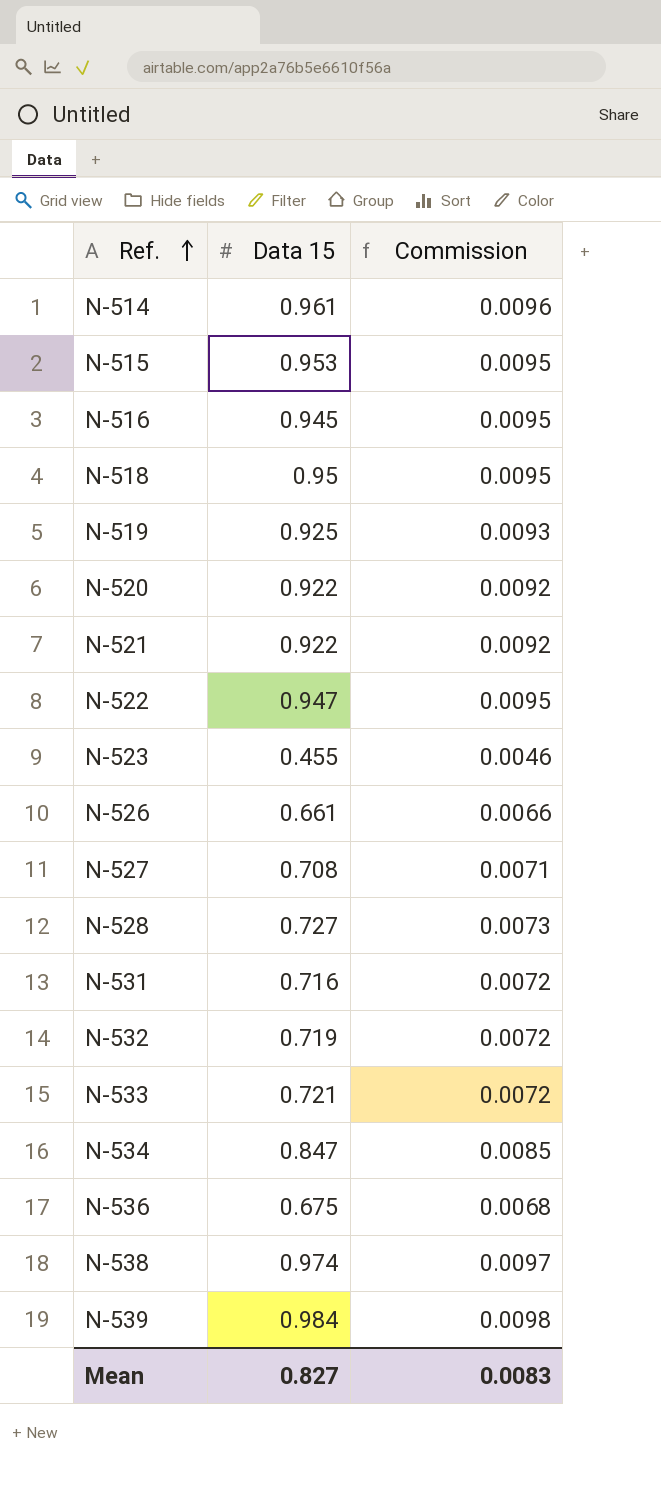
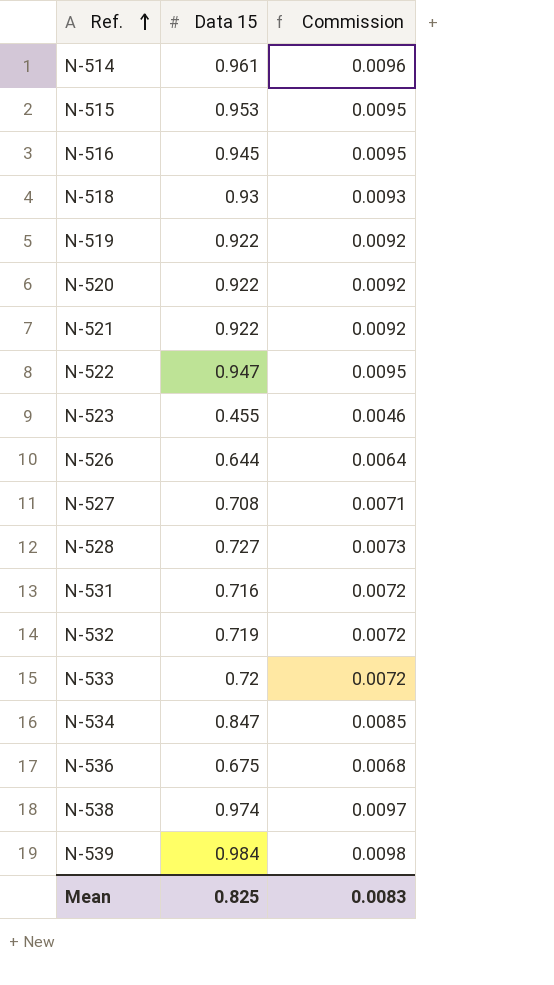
N-518 | Data 15: 0.95 -> 0.93
N-518 | Commission: 0.0095 -> 0.0093
N-519 | Data 15: 0.925 -> 0.922
N-519 | Commission: 0.0093 -> 0.0092
N-526 | Data 15: 0.661 -> 0.644
N-526 | Commission: 0.0066 -> 0.0064
N-533 | Data 15: 0.721 -> 0.72
Mean | Data 15: 0.827 -> 0.825

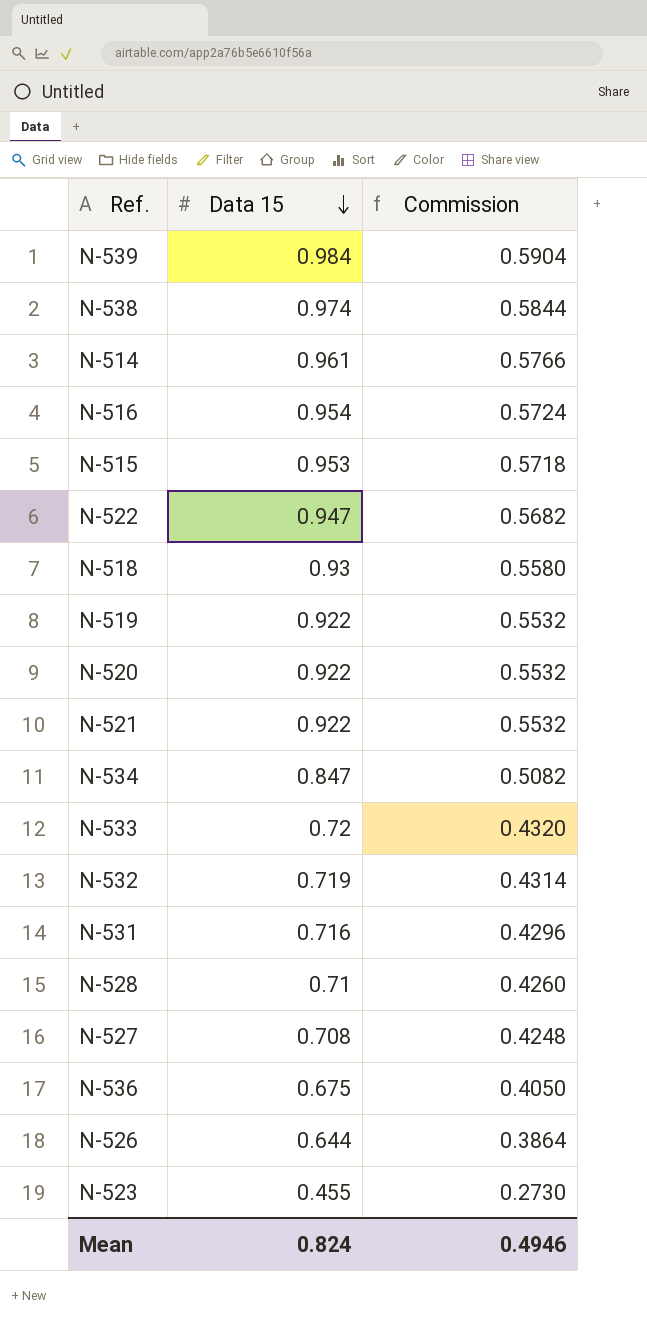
row order: Ref. ascending -> Data 15 descending
column Commission | formula: [Data 15] * 0.01 -> [Data 15] * 0.6
N-516 | Data 15: 0.945 -> 0.954
N-528 | Data 15: 0.727 -> 0.71
Mean | Data 15: 0.825 -> 0.824
Mean | Commission: 0.0083 -> 0.4946

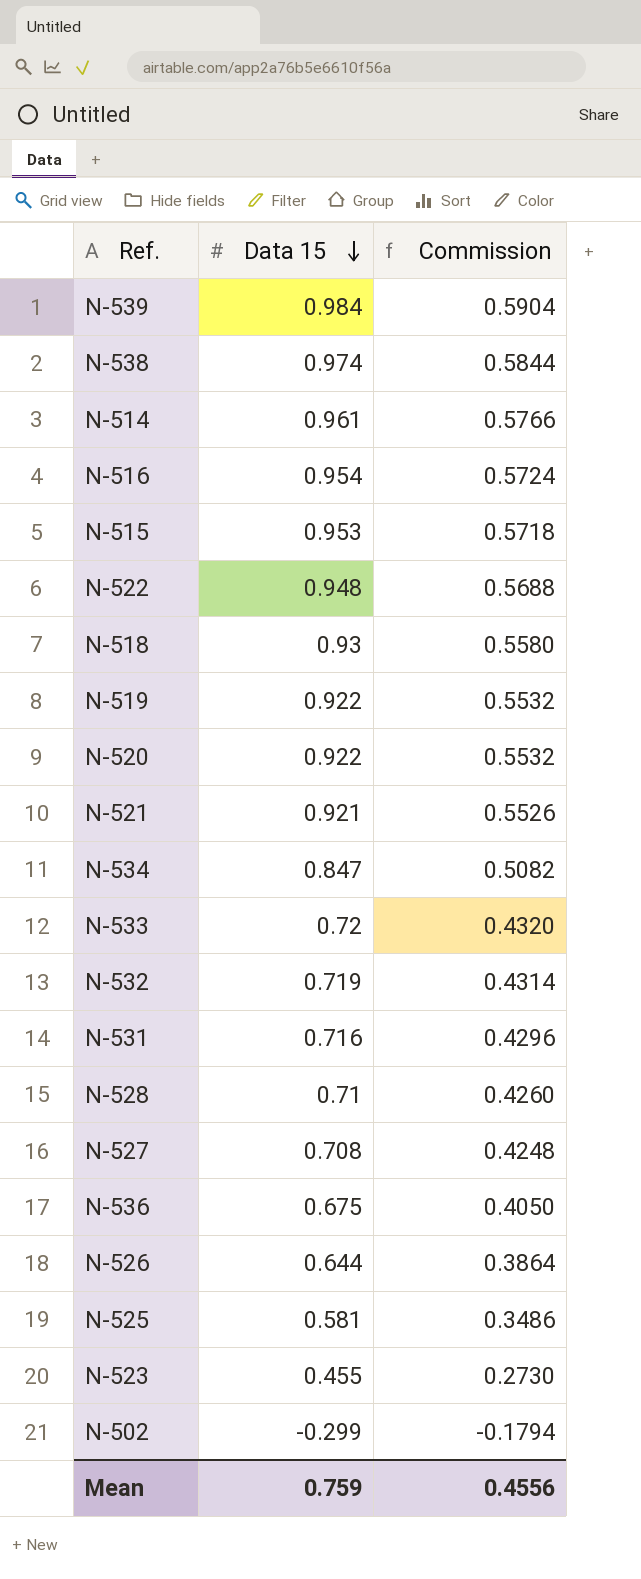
N-522 | Data 15: 0.947 -> 0.948
N-522 | Commission: 0.5682 -> 0.5688
N-521 | Data 15: 0.922 -> 0.921
N-521 | Commission: 0.5532 -> 0.5526
row N-525: none -> 0.581 | 0.3486
row N-502: none -> -0.299 | -0.1794
Mean | Data 15: 0.824 -> 0.759
Mean | Commission: 0.4946 -> 0.4556

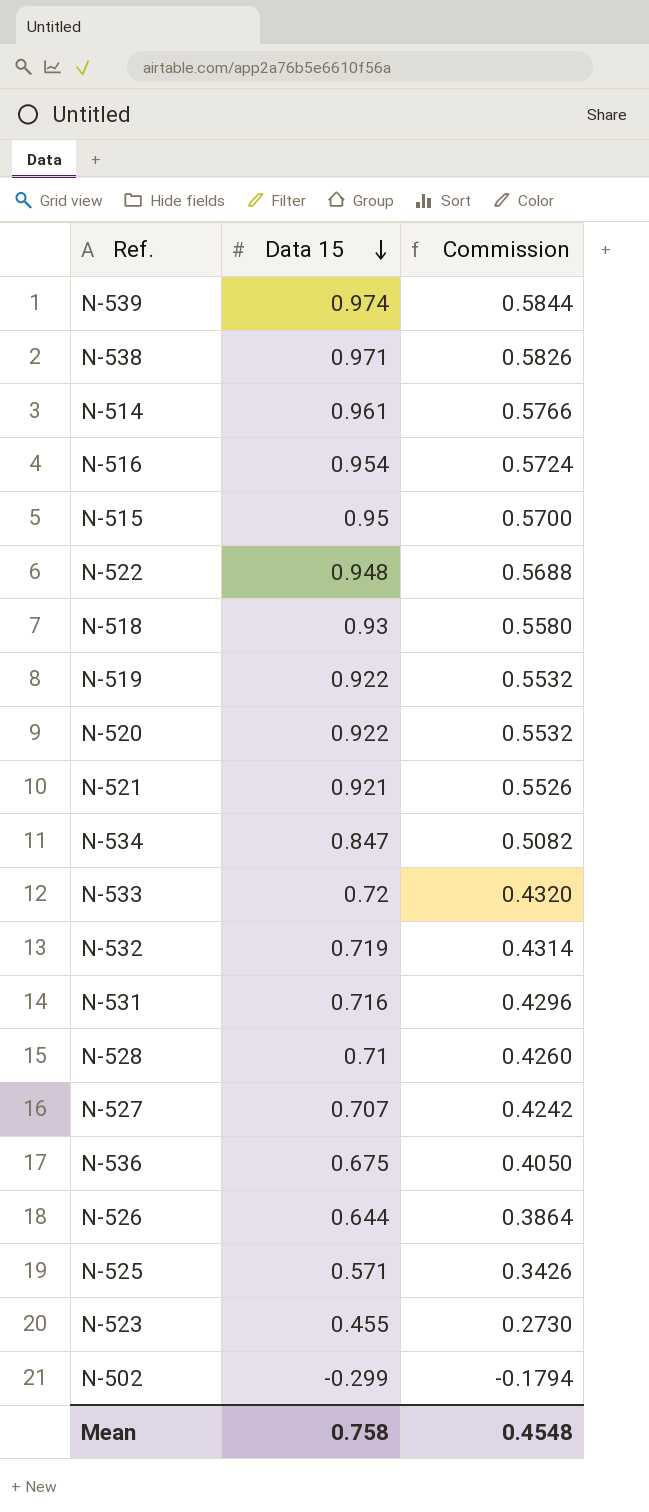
N-539 | Data 15: 0.984 -> 0.974
N-539 | Commission: 0.5904 -> 0.5844
N-538 | Data 15: 0.974 -> 0.971
N-538 | Commission: 0.5844 -> 0.5826
N-515 | Data 15: 0.953 -> 0.95
N-515 | Commission: 0.5718 -> 0.5700
N-527 | Data 15: 0.708 -> 0.707
N-527 | Commission: 0.4248 -> 0.4242
N-525 | Data 15: 0.581 -> 0.571
N-525 | Commission: 0.3486 -> 0.3426
Mean | Data 15: 0.759 -> 0.758
Mean | Commission: 0.4556 -> 0.4548

